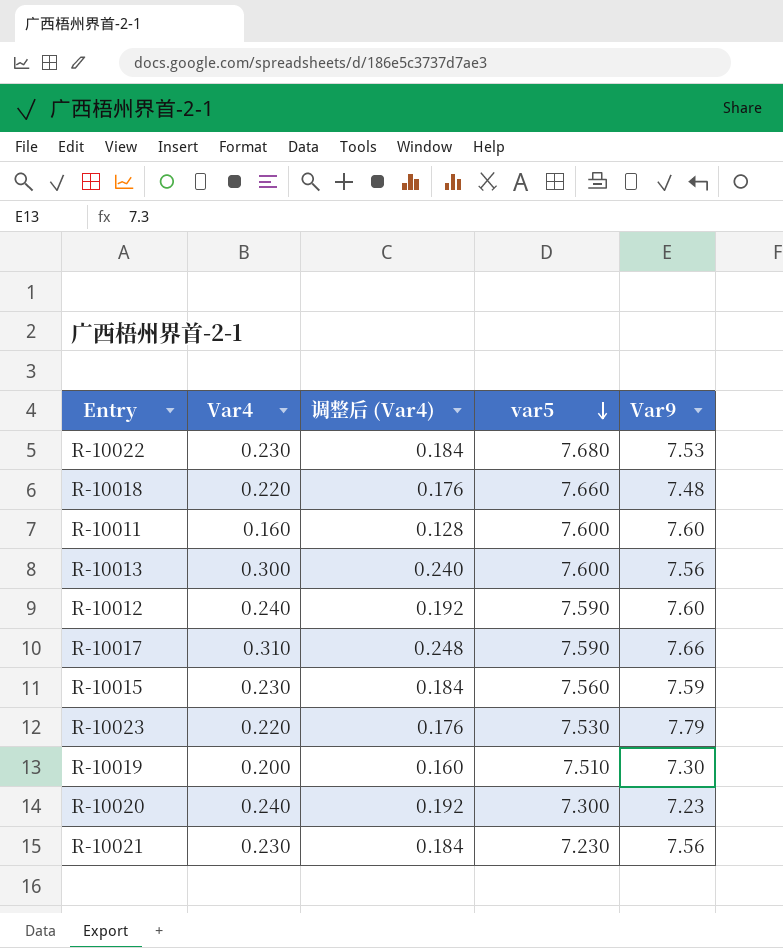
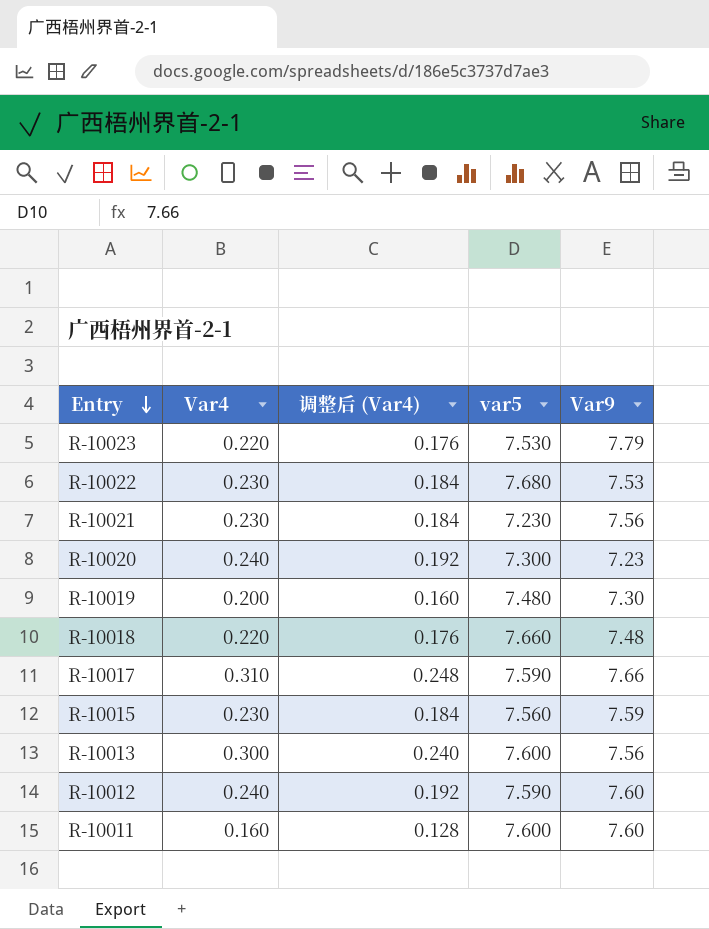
row order: var5 descending -> Entry descending
R-10019 | var5: 7.510 -> 7.480

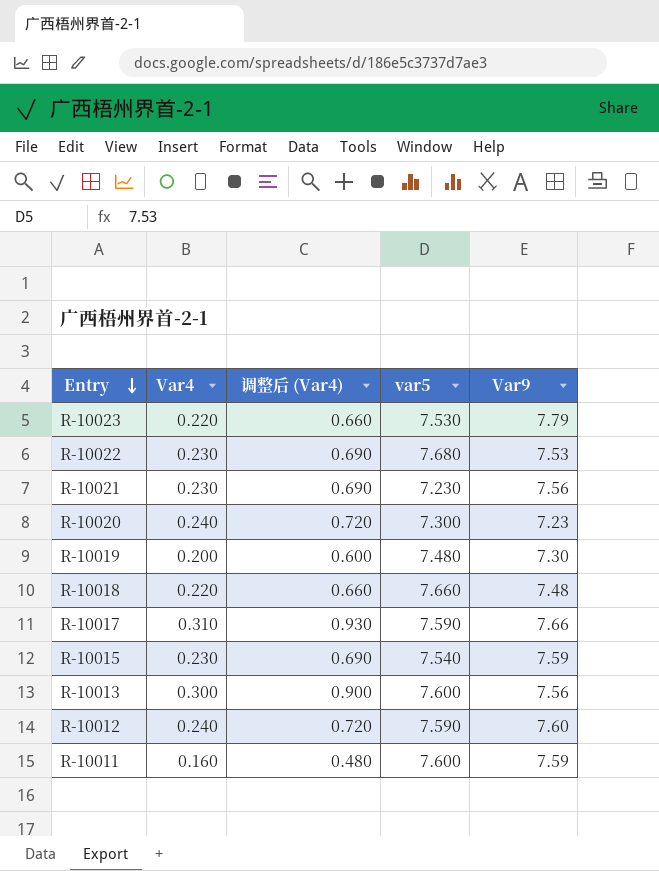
column 调整后 (Var4) | formula: [Var4] * 0.8 -> [Var4] * 3
R-10015 | var5: 7.560 -> 7.540
R-10011 | Var9: 7.60 -> 7.59

